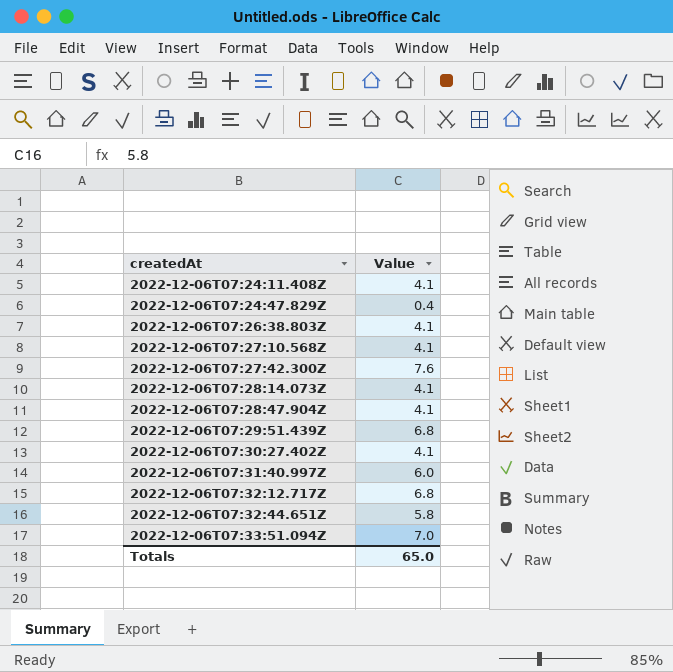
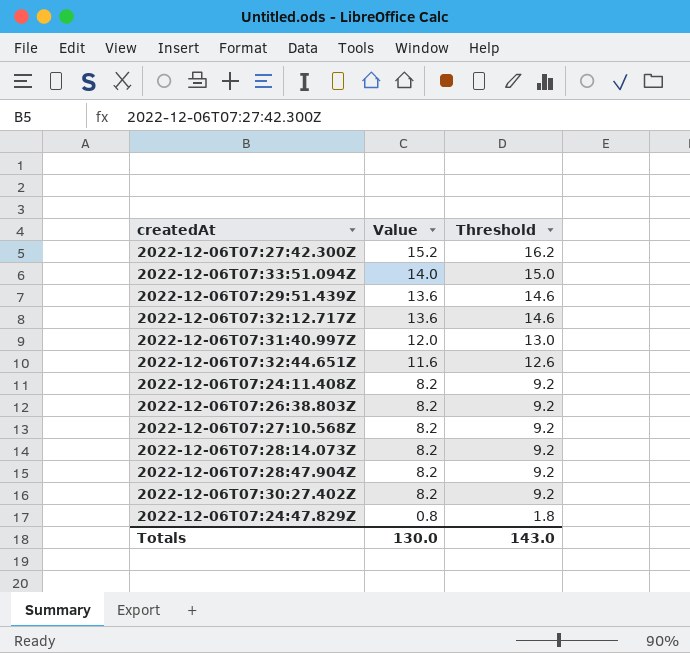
row order: createdAt ascending -> Value descending
column Threshold | formula: none -> [Value] + 1
2022-12-06T07:27:42.300Z | Value: 7.6 -> 15.2
2022-12-06T07:33:51.094Z | Value: 7.0 -> 14.0
2022-12-06T07:29:51.439Z | Value: 6.8 -> 13.6
2022-12-06T07:32:12.717Z | Value: 6.8 -> 13.6
2022-12-06T07:31:40.997Z | Value: 6.0 -> 12.0
2022-12-06T07:32:44.651Z | Value: 5.8 -> 11.6
2022-12-06T07:24:11.408Z | Value: 4.1 -> 8.2
2022-12-06T07:26:38.803Z | Value: 4.1 -> 8.2
2022-12-06T07:27:10.568Z | Value: 4.1 -> 8.2
2022-12-06T07:28:14.073Z | Value: 4.1 -> 8.2
2022-12-06T07:28:47.904Z | Value: 4.1 -> 8.2
2022-12-06T07:30:27.402Z | Value: 4.1 -> 8.2
2022-12-06T07:24:47.829Z | Value: 0.4 -> 0.8
Totals | Value: 65.0 -> 130.0

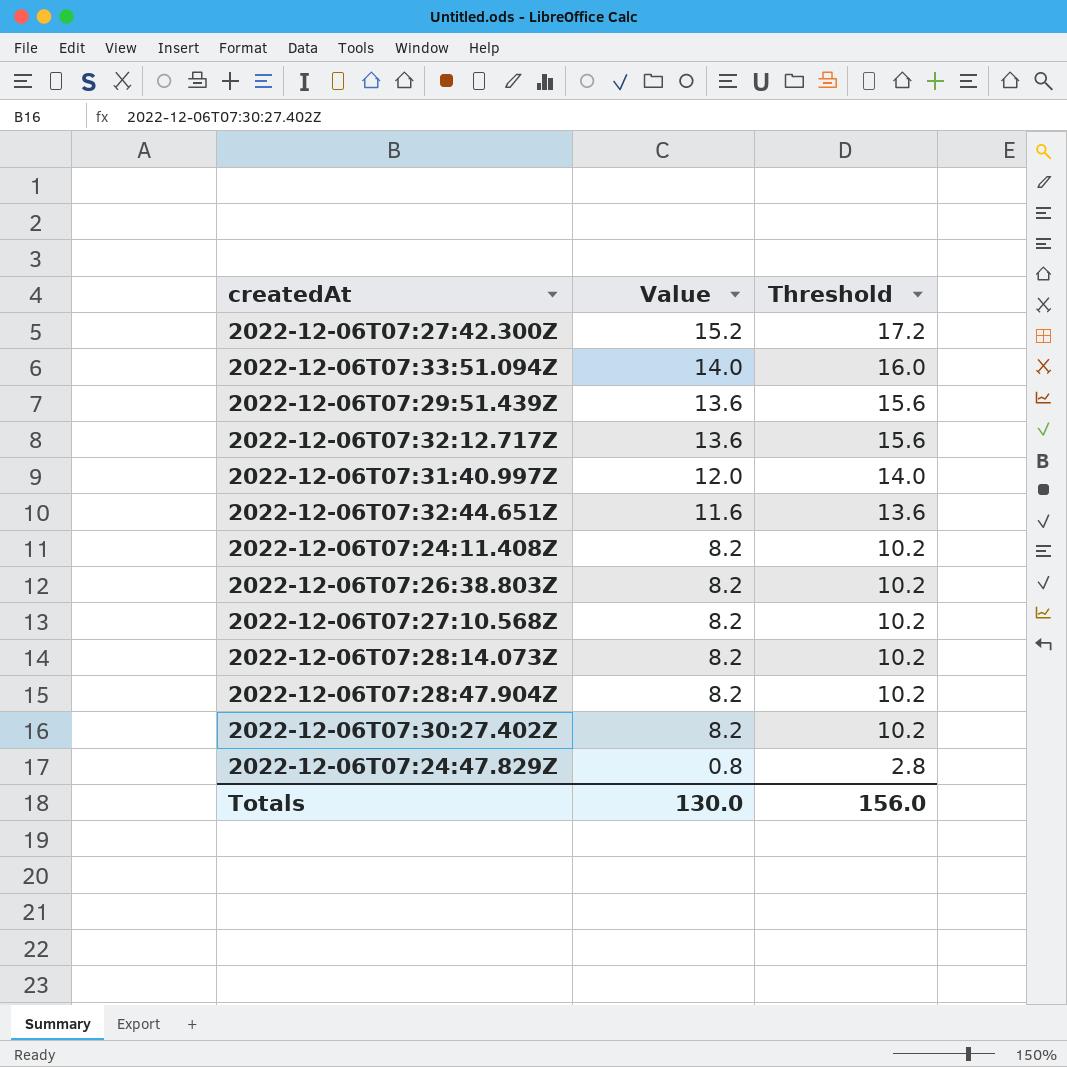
column Threshold | formula: [Value] + 1 -> [Value] + 2
Totals | Threshold: 143.0 -> 156.0

